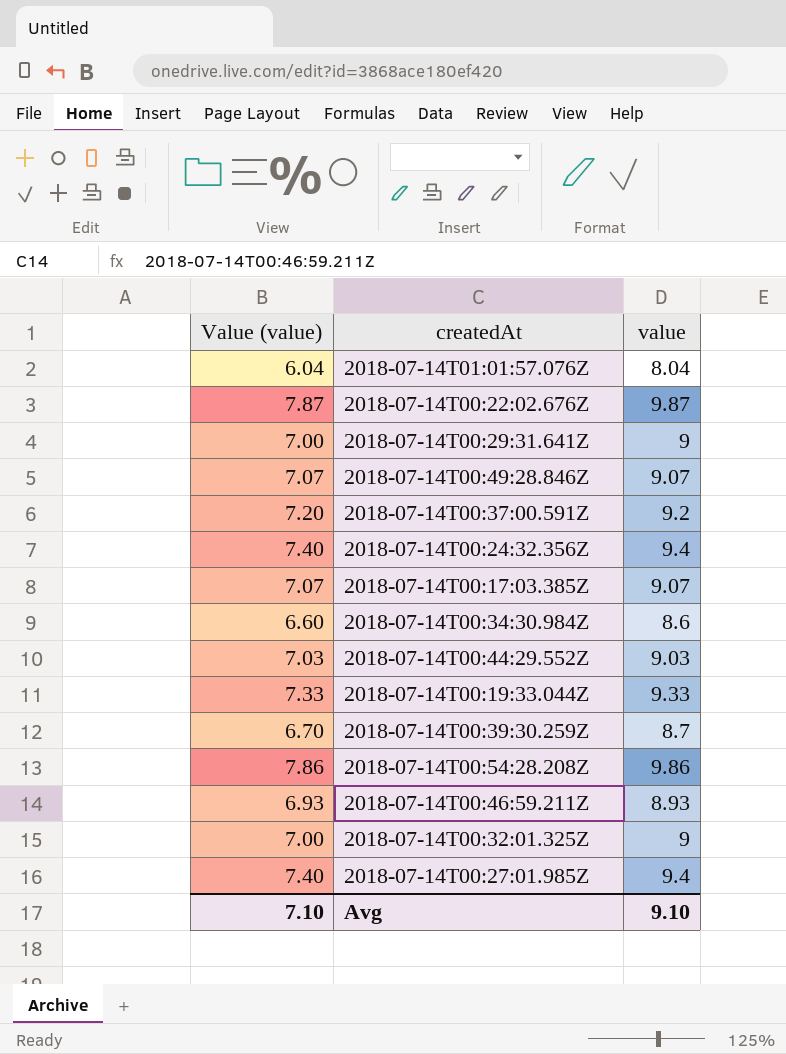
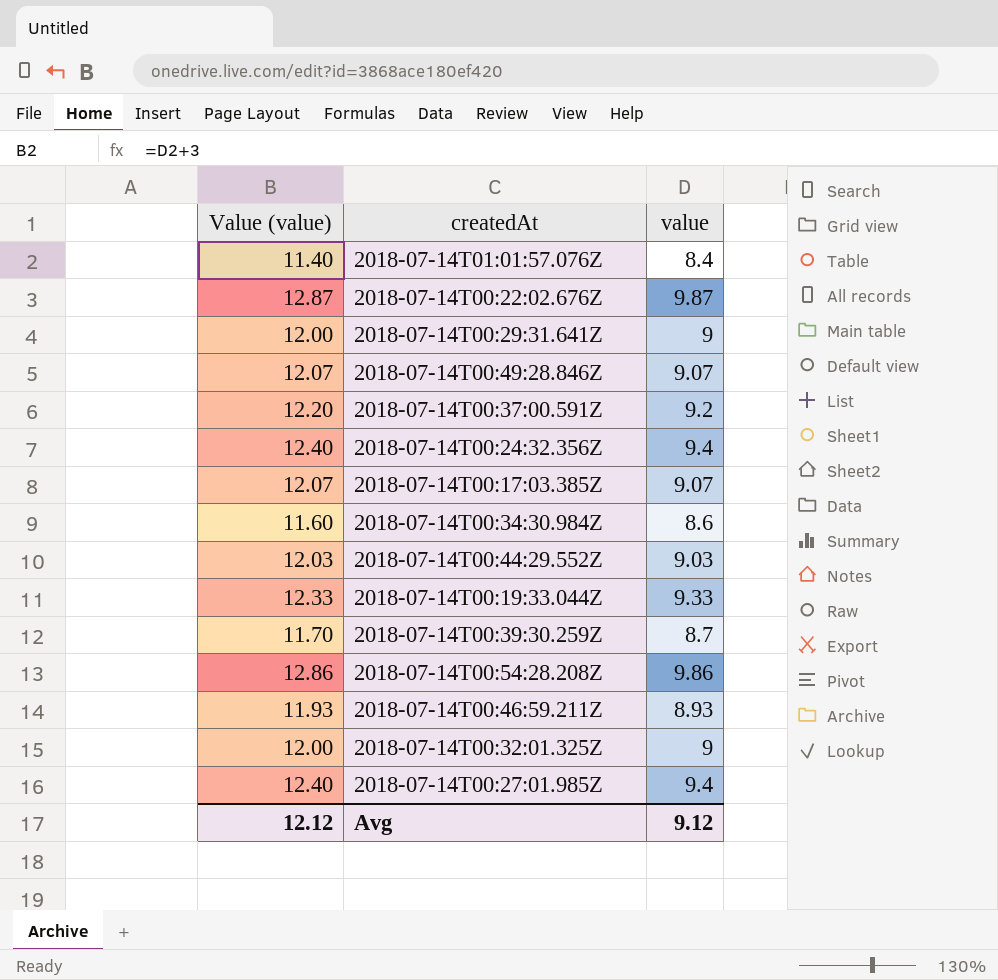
column Value (value) | formula: [value] - 2 -> [value] + 3
2018-07-14T01:01:57.076Z | value: 8.04 -> 8.4
Avg | Value (value): 7.10 -> 12.12
Avg | value: 9.10 -> 9.12

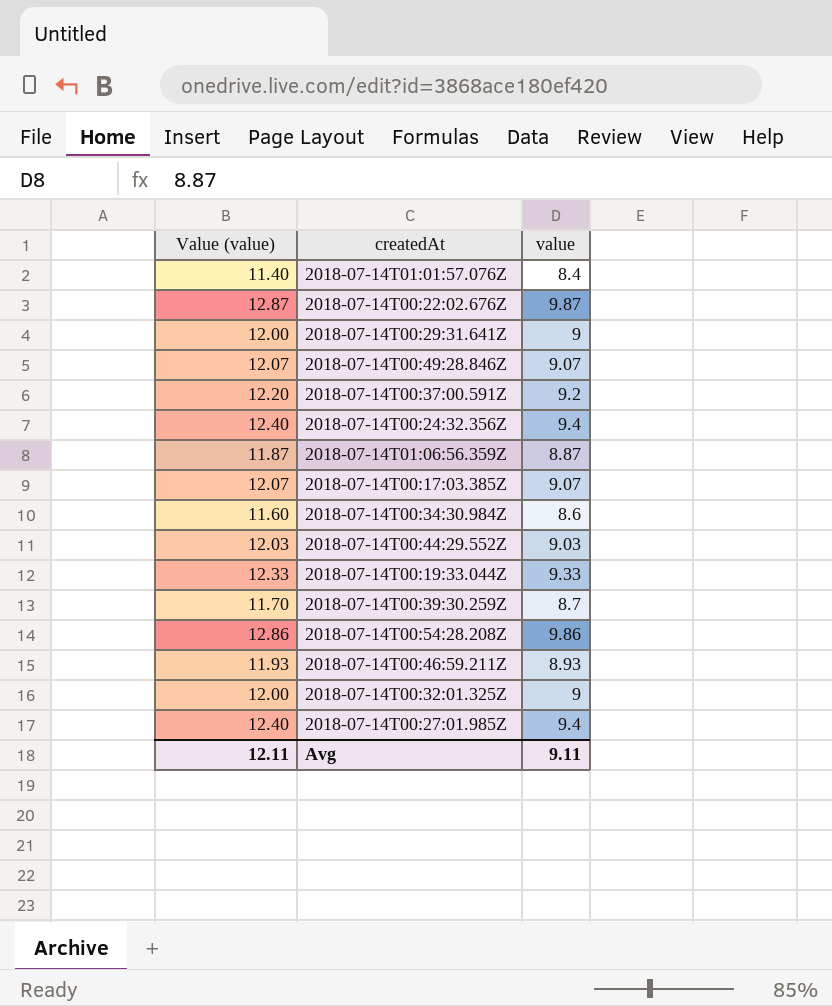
row 2018-07-14T01:06:56.359Z: none -> 11.87 | 8.87
Avg | Value (value): 12.12 -> 12.11
Avg | value: 9.12 -> 9.11

